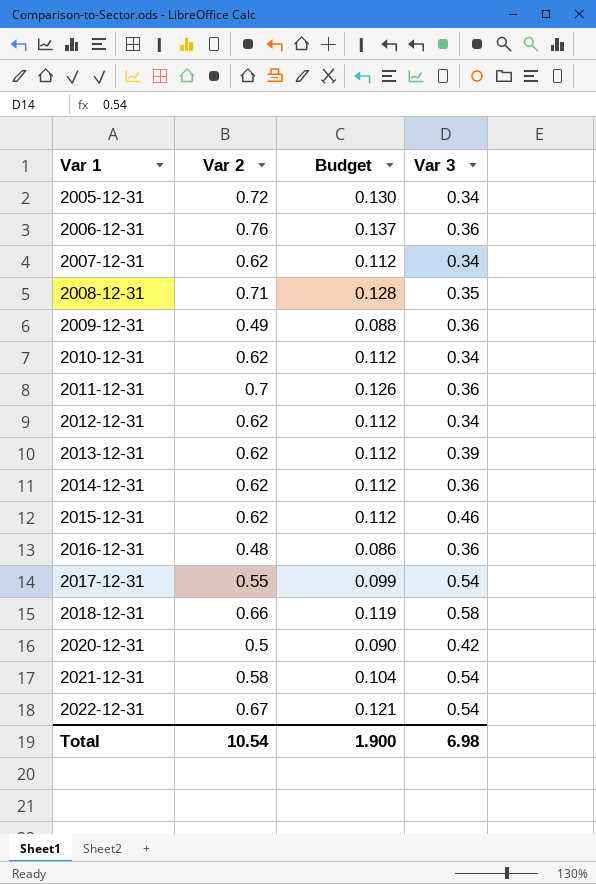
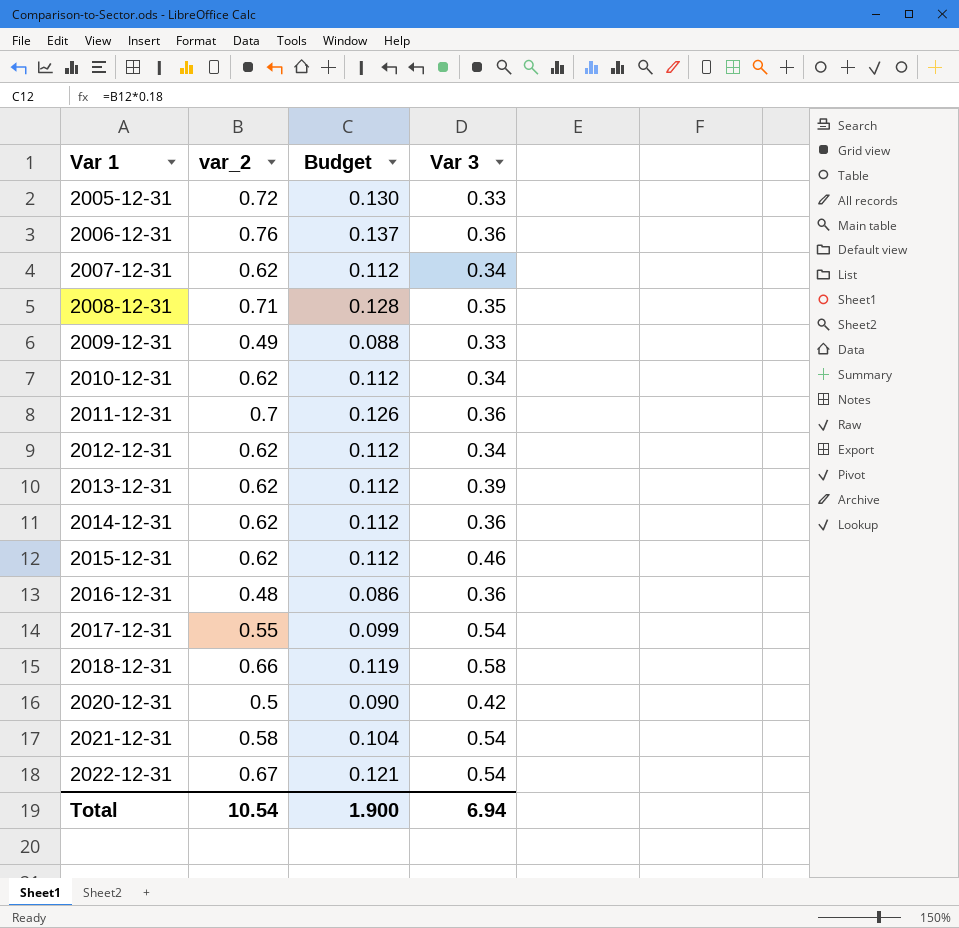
column name: Var 2 -> var_2
2005-12-31 | Var 3: 0.34 -> 0.33
2009-12-31 | Var 3: 0.36 -> 0.33
Total | Var 3: 6.98 -> 6.94

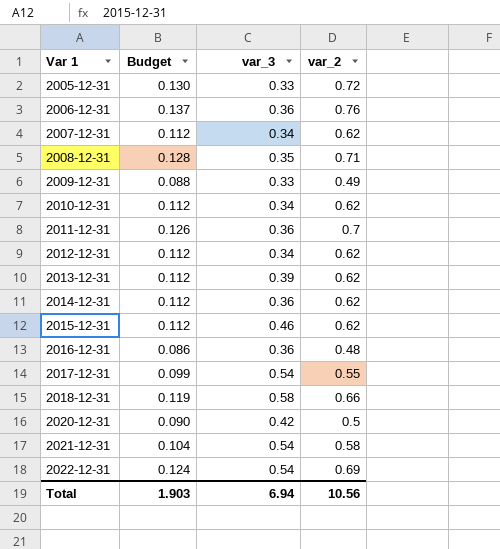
column name: Var 3 -> var_3
column var_2 | position: 2 -> 4
2022-12-31 | Budget: 0.121 -> 0.124
2022-12-31 | var_2: 0.67 -> 0.69
Total | Budget: 1.900 -> 1.903
Total | var_2: 10.54 -> 10.56

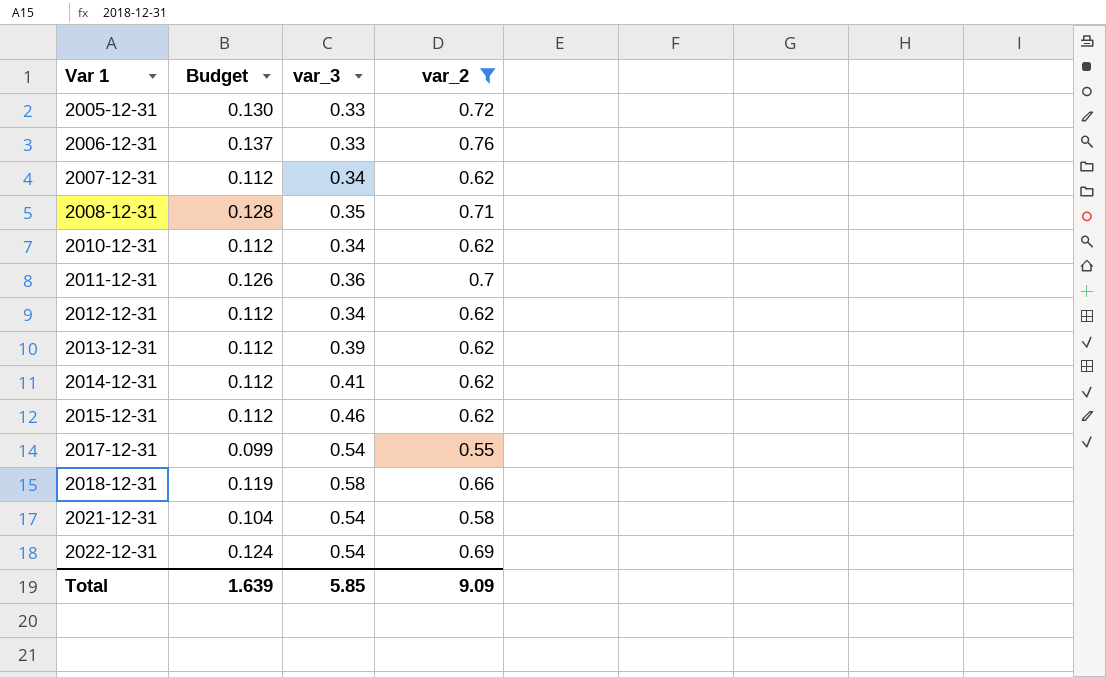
filter: none -> var_2 >= 0.55
2006-12-31 | var_3: 0.36 -> 0.33
2014-12-31 | var_3: 0.36 -> 0.41
Total | Budget: 1.903 -> 1.639
Total | var_3: 6.94 -> 5.85
Total | var_2: 10.56 -> 9.09

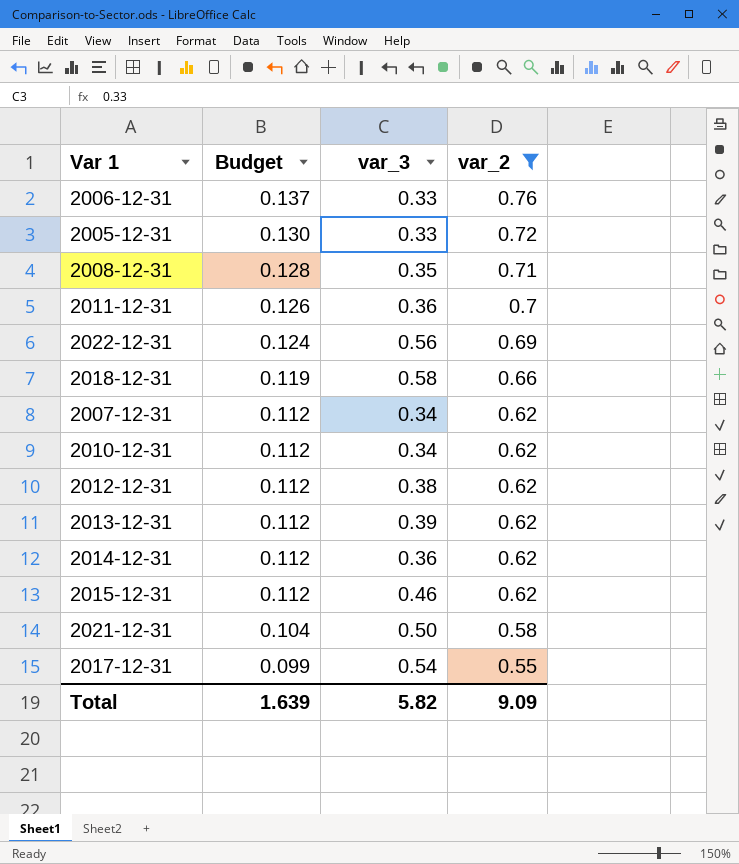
row order: Var 1 ascending -> Budget descending
2022-12-31 | var_3: 0.54 -> 0.56
2012-12-31 | var_3: 0.34 -> 0.38
2014-12-31 | var_3: 0.41 -> 0.36
2021-12-31 | var_3: 0.54 -> 0.50
Total | var_3: 5.85 -> 5.82

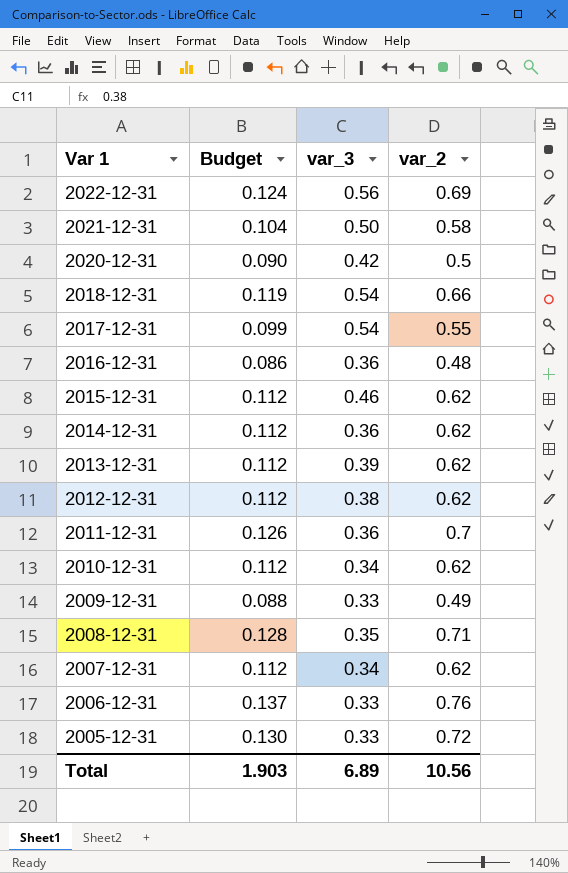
filter: var_2 >= 0.55 -> none
row order: Budget descending -> Var 1 descending
2018-12-31 | var_3: 0.58 -> 0.54
Total | Budget: 1.639 -> 1.903
Total | var_3: 5.82 -> 6.89
Total | var_2: 9.09 -> 10.56

